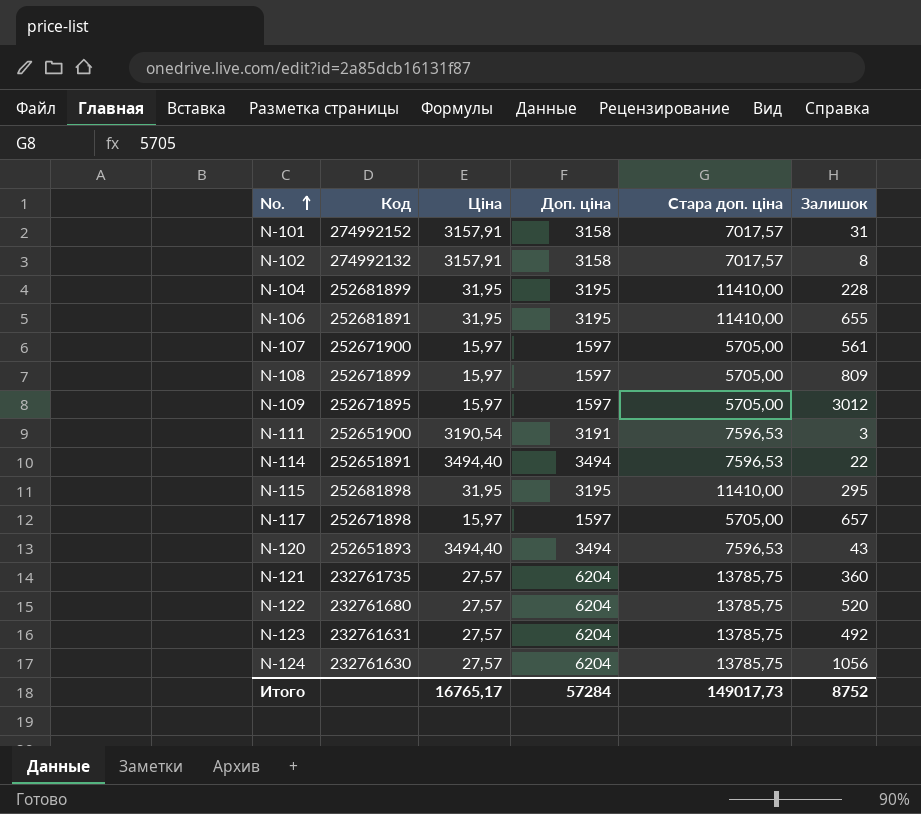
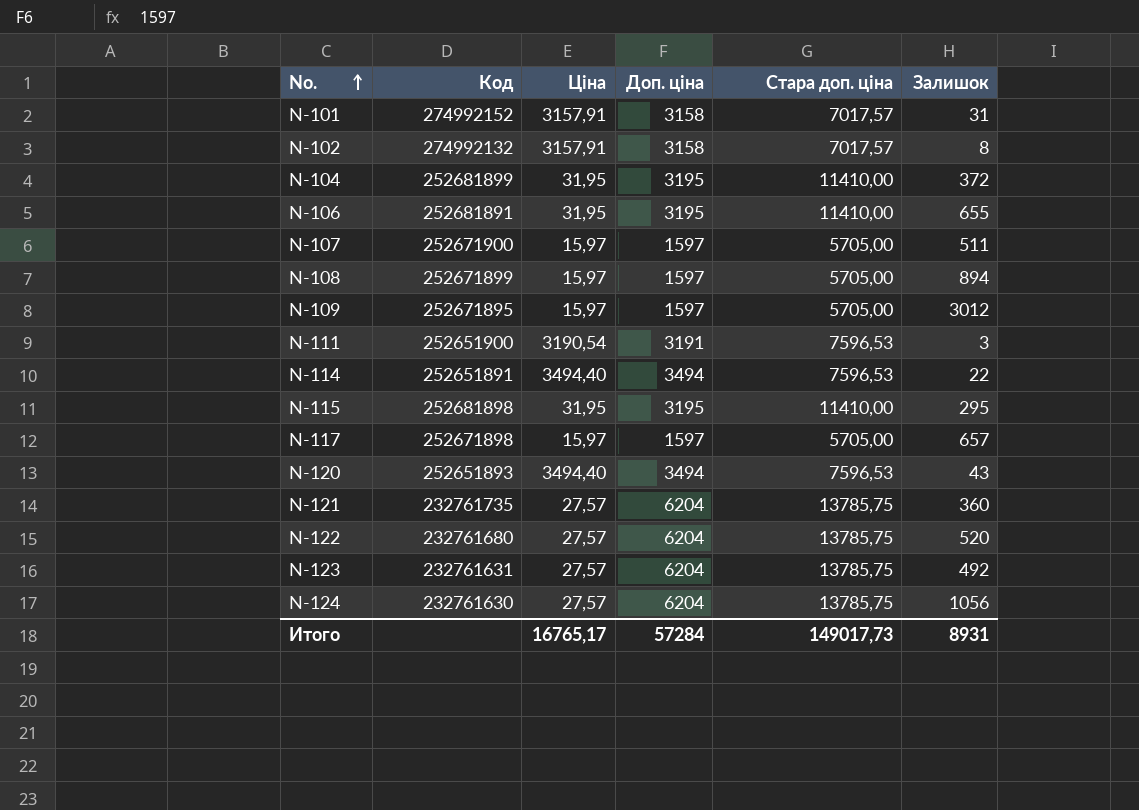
N-104 | Залишок: 228 -> 372
N-107 | Залишок: 561 -> 511
N-108 | Залишок: 809 -> 894
Итого | Залишок: 8752 -> 8931

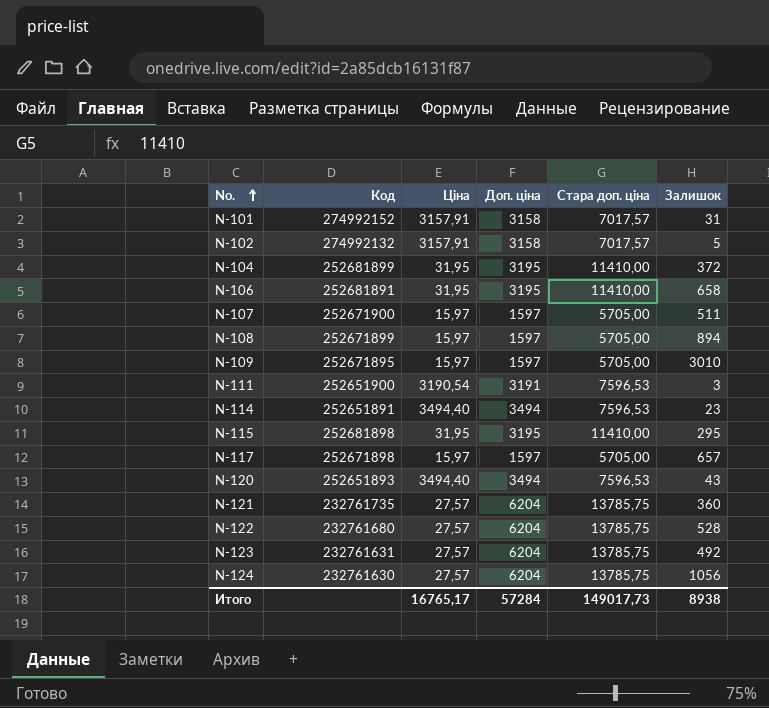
N-102 | Залишок: 8 -> 5
N-106 | Залишок: 655 -> 658
N-109 | Залишок: 3012 -> 3010
N-114 | Залишок: 22 -> 23
N-122 | Залишок: 520 -> 528
Итого | Залишок: 8931 -> 8938

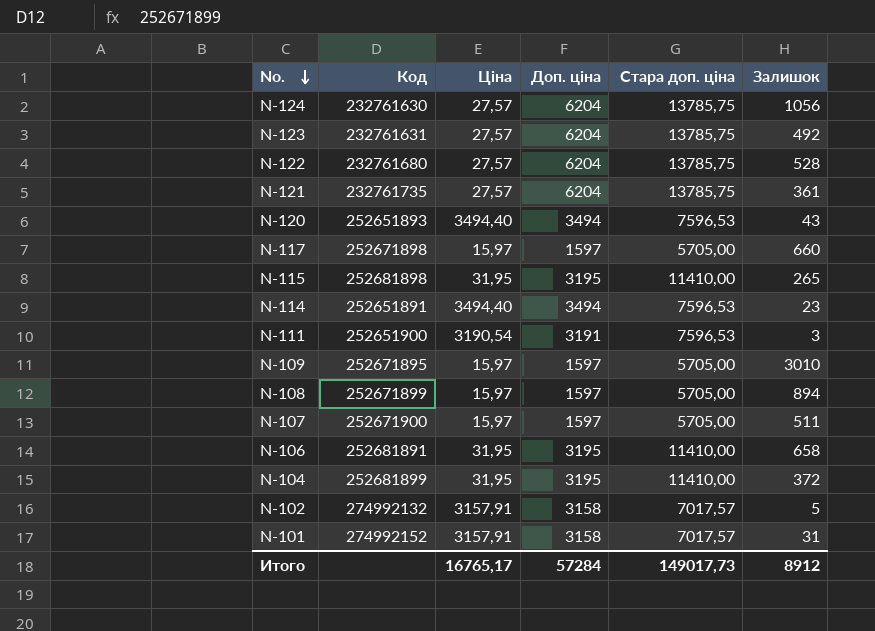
row order: No. ascending -> No. descending
N-121 | Залишок: 360 -> 361
N-117 | Залишок: 657 -> 660
N-115 | Залишок: 295 -> 265
Итого | Залишок: 8938 -> 8912

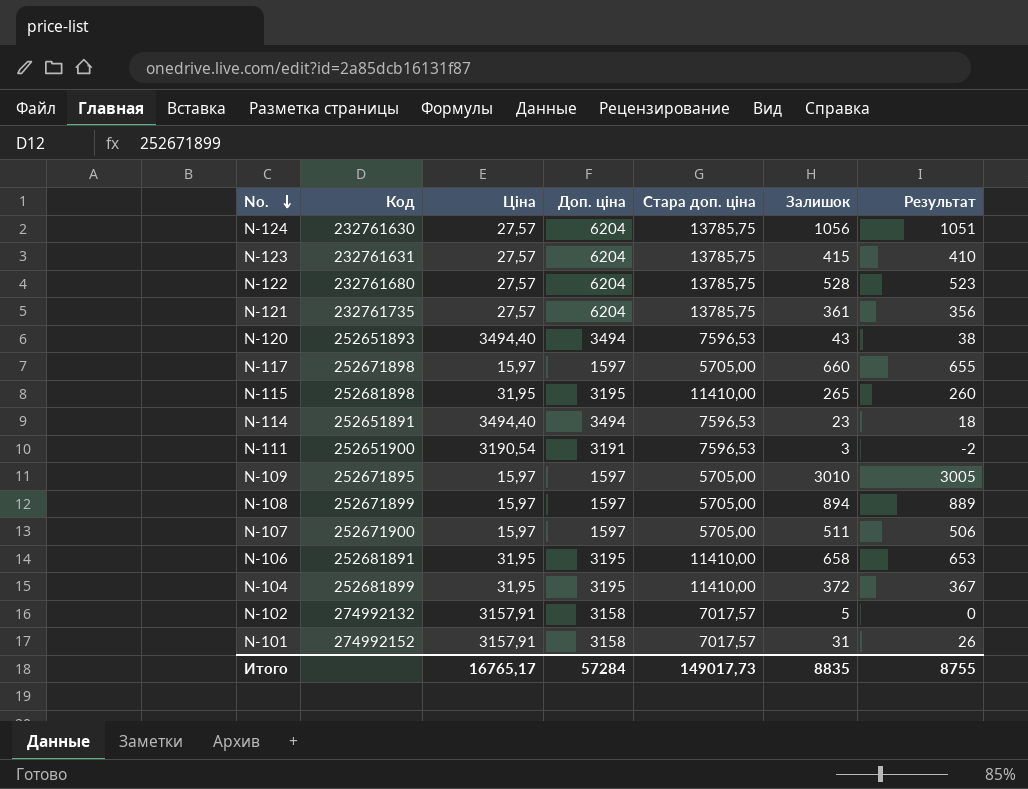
column Результат | formula: none -> [Залишок] - 5
N-123 | Залишок: 492 -> 415
Итого | Залишок: 8912 -> 8835

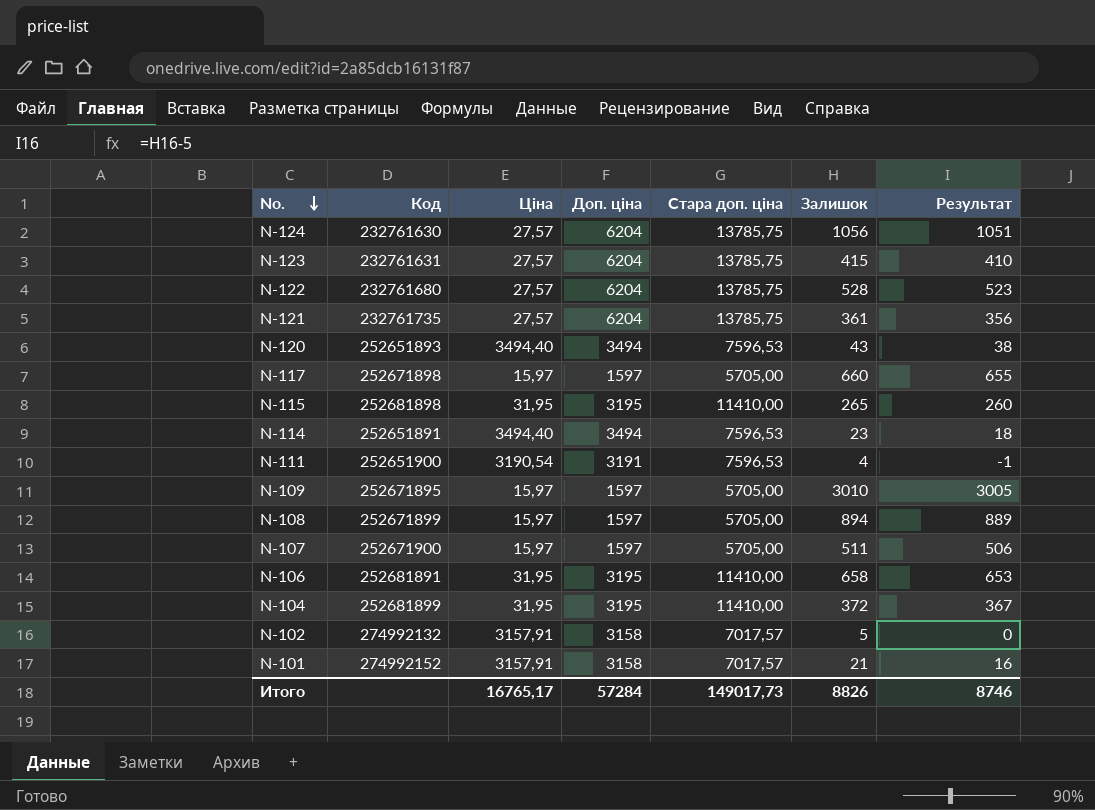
N-111 | Залишок: 3 -> 4
N-111 | Результат: -2 -> -1
N-101 | Залишок: 31 -> 21
N-101 | Результат: 26 -> 16
Итого | Залишок: 8835 -> 8826
Итого | Результат: 8755 -> 8746

